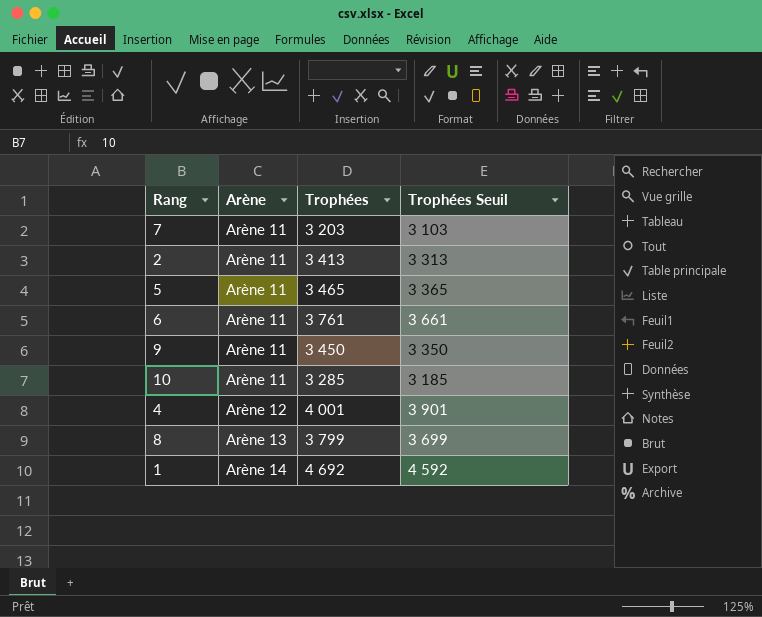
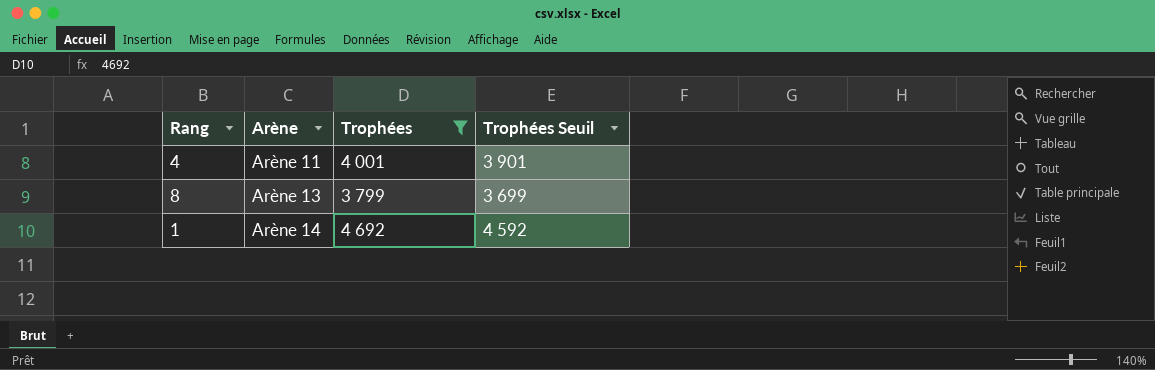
filter: none -> Trophées >= 3 799
4 | Arène: Arène 12 -> Arène 11

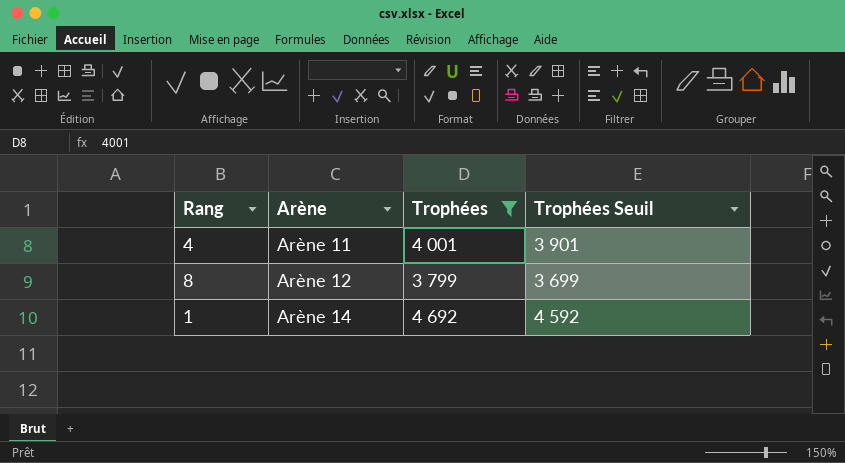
8 | Arène: Arène 13 -> Arène 12

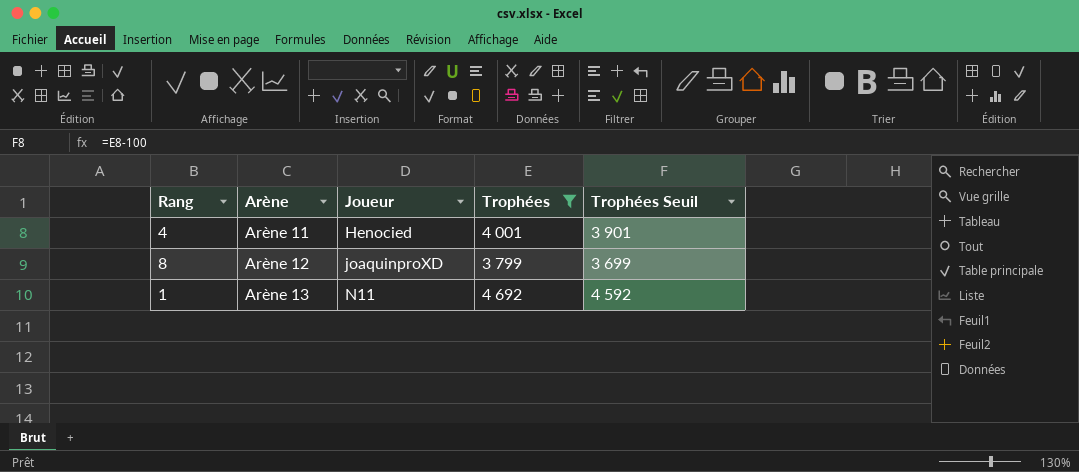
column Joueur | position: none -> 3
1 | Arène: Arène 14 -> Arène 13

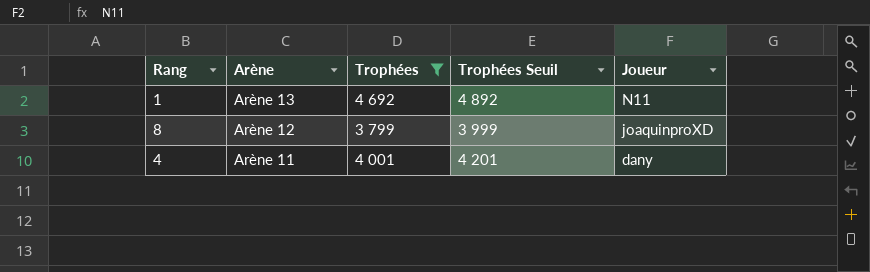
row order: Arène ascending -> Arène descending
column Trophées Seuil | formula: [Trophées] - 100 -> [Trophées] + 200
column Joueur | position: 3 -> 5
4 | Joueur: Henocied -> dany

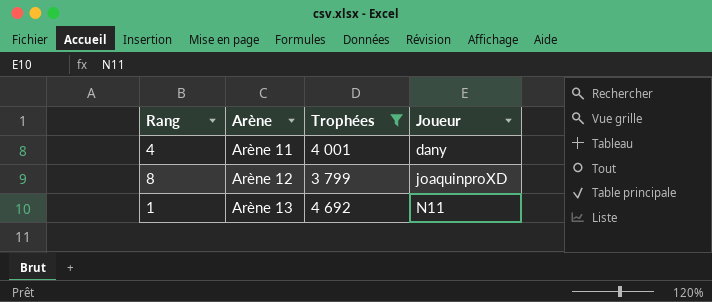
row order: Arène descending -> Arène ascending
column Trophées Seuil | formula: [Trophées] + 200 -> none

